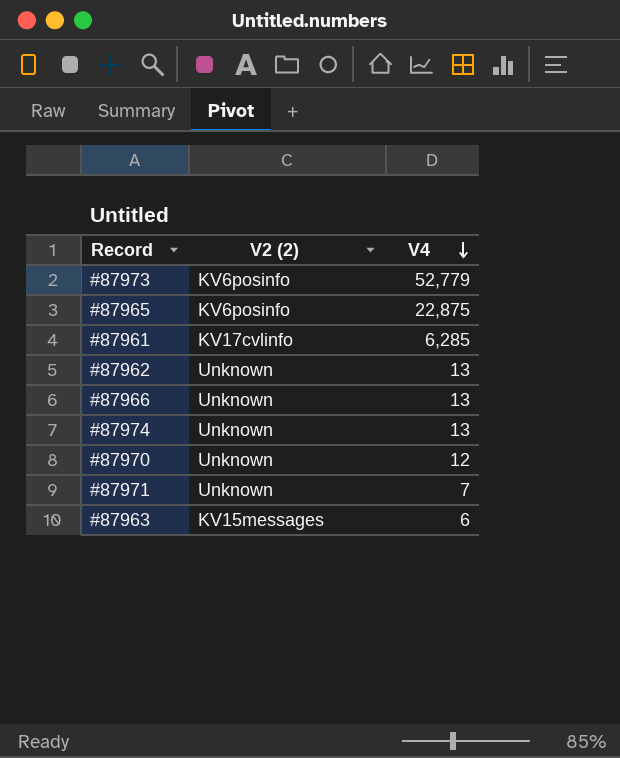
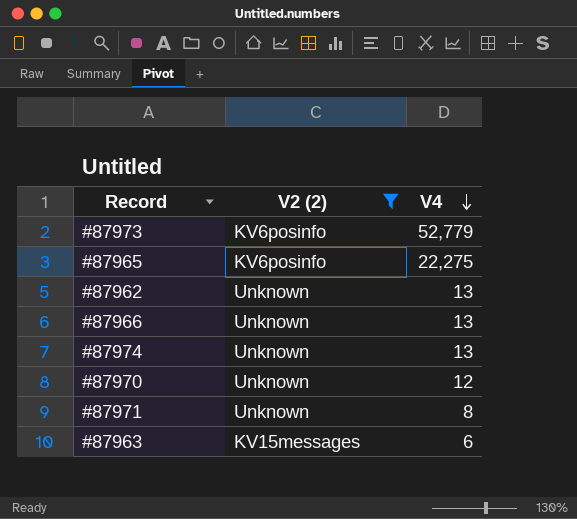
filter: none -> V2 (2) != KV17cvlinfo
#87965 | V4: 22,875 -> 22,275
#87971 | V4: 7 -> 8

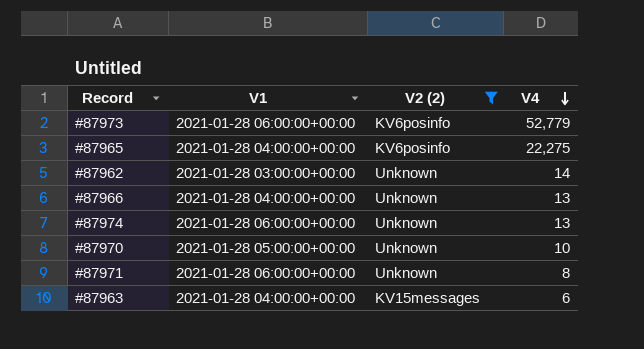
column V1 | position: none -> 2
#87962 | V4: 13 -> 14
#87970 | V4: 12 -> 10

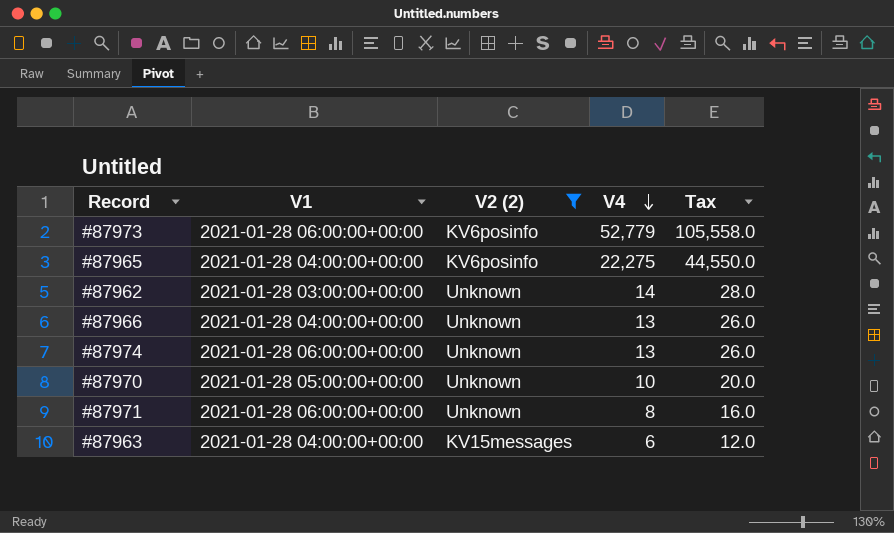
column Tax | formula: none -> [V4] * 2

